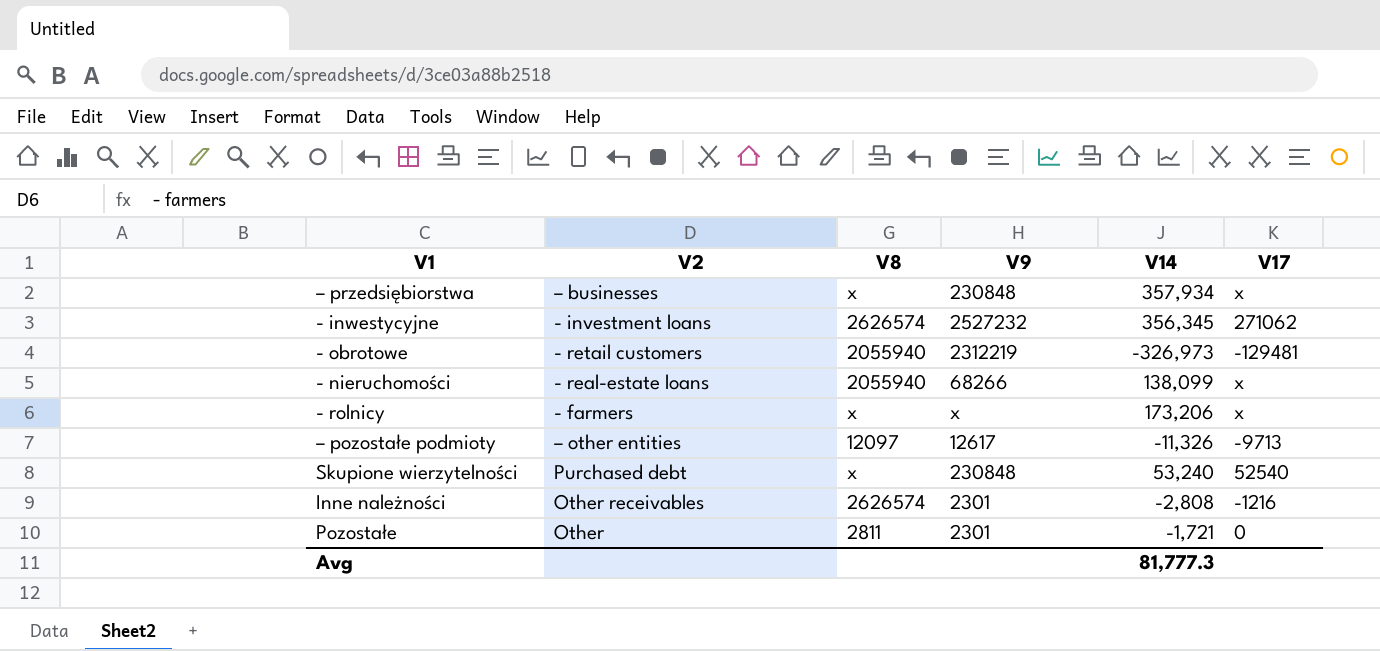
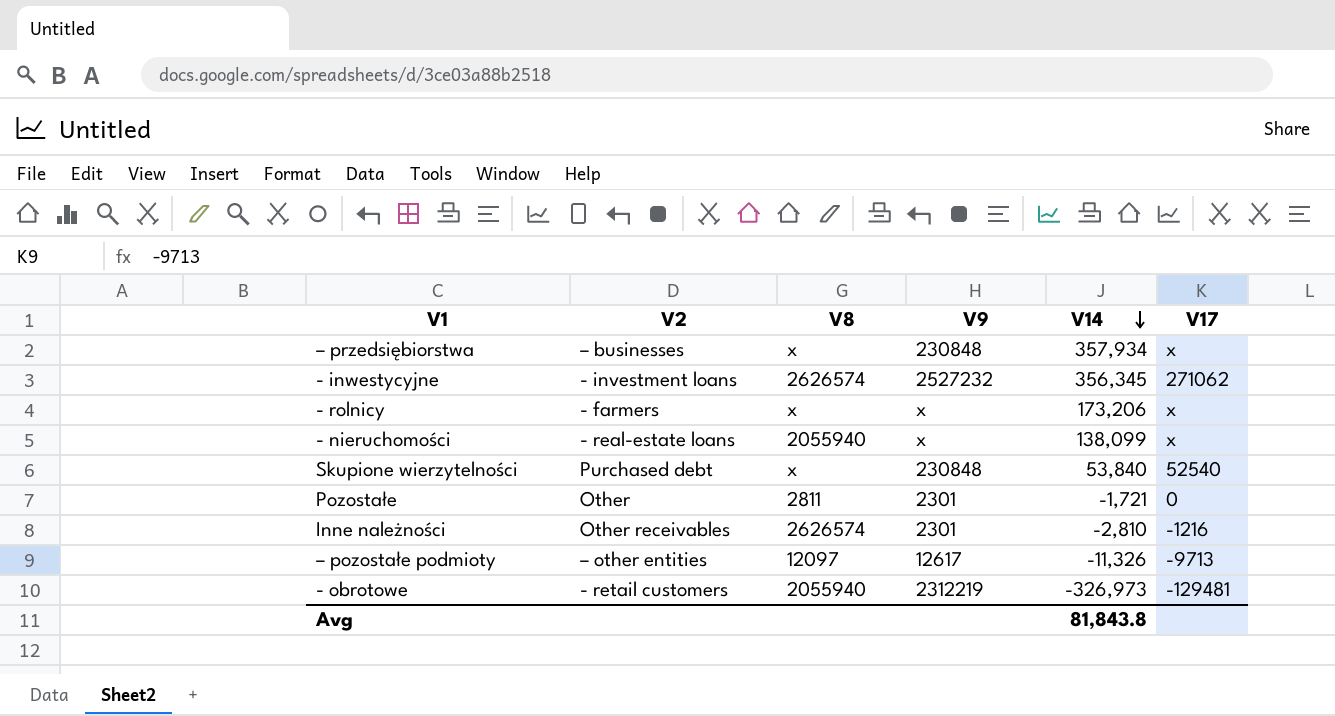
row order: none -> V14 descending
- nieruchomości | V9: 68266 -> x
Skupione wierzytelności | V14: 53,240 -> 53,840
Inne należności | V14: -2,808 -> -2,810
Avg | V14: 81,777.3 -> 81,843.8

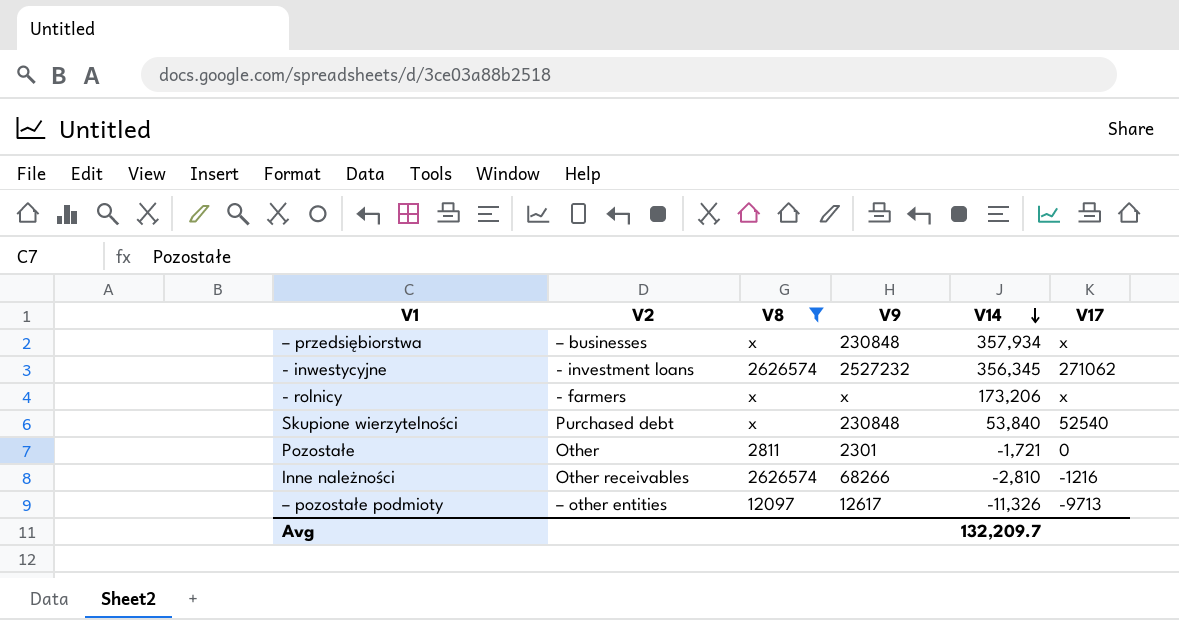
filter: none -> V8 != 2055940
Inne należności | V9: 2301 -> 68266
Avg | V14: 81,843.8 -> 132,209.7

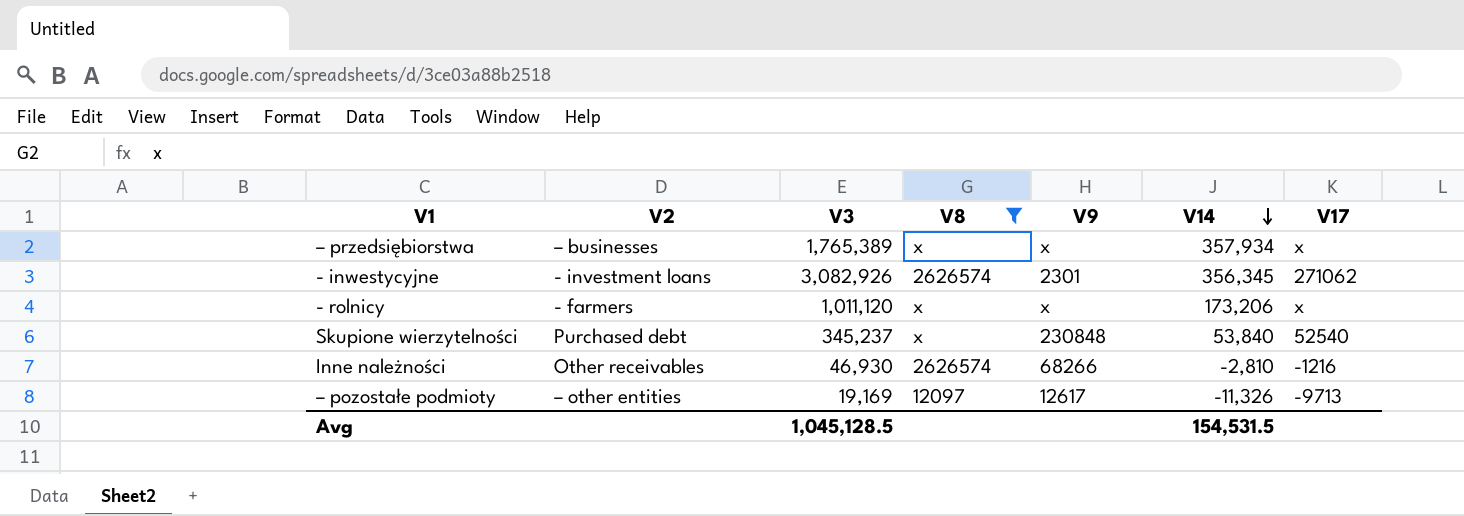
column V3 | position: none -> 3
row Pozostałe: Other | 2811 | 2301 | -1,721 | 0 -> none
– przedsiębiorstwa | V9: 230848 -> x
- inwestycyjne | V9: 2527232 -> 2301
Avg | V14: 132,209.7 -> 154,531.5

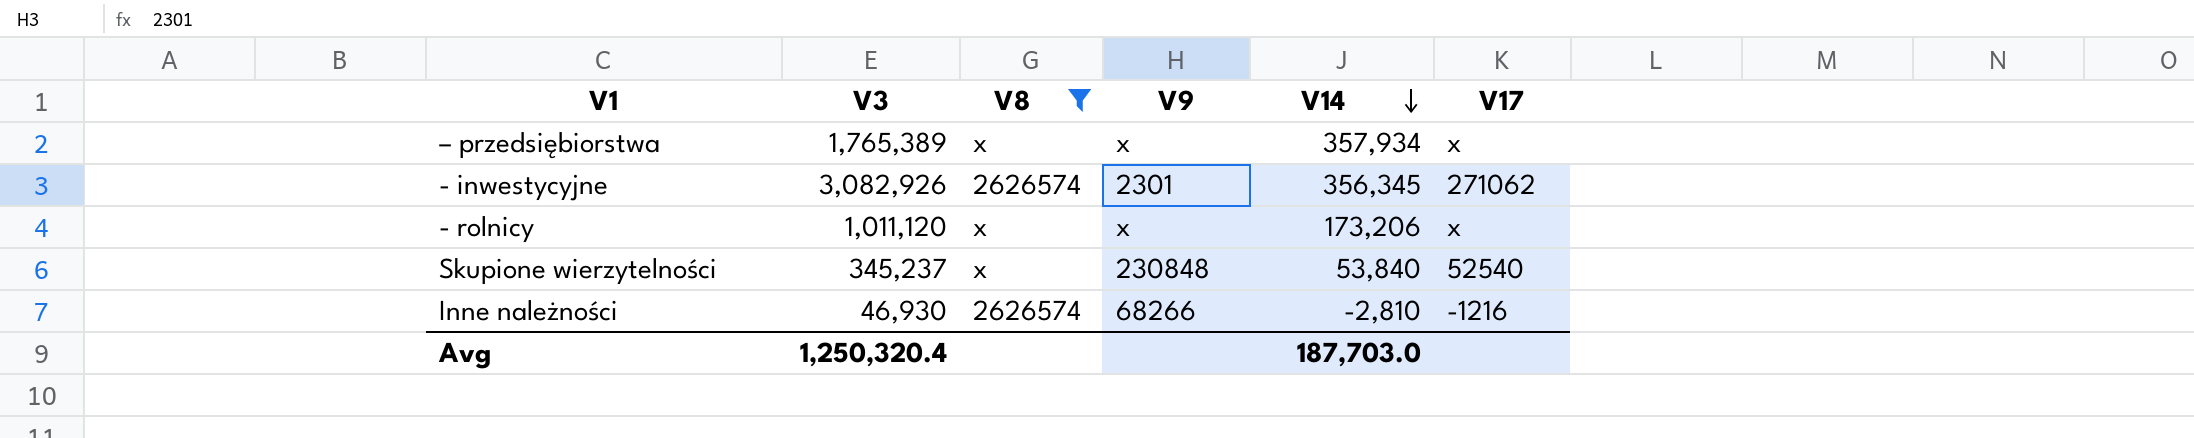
column V2 | position: 2 -> none
row – pozostałe podmioty: – other entities | 19,169 | 12097 | 12617 | -11,326 | -9713 -> none
Avg | V3: 1,045,128.5 -> 1,250,320.4
Avg | V14: 154,531.5 -> 187,703.0

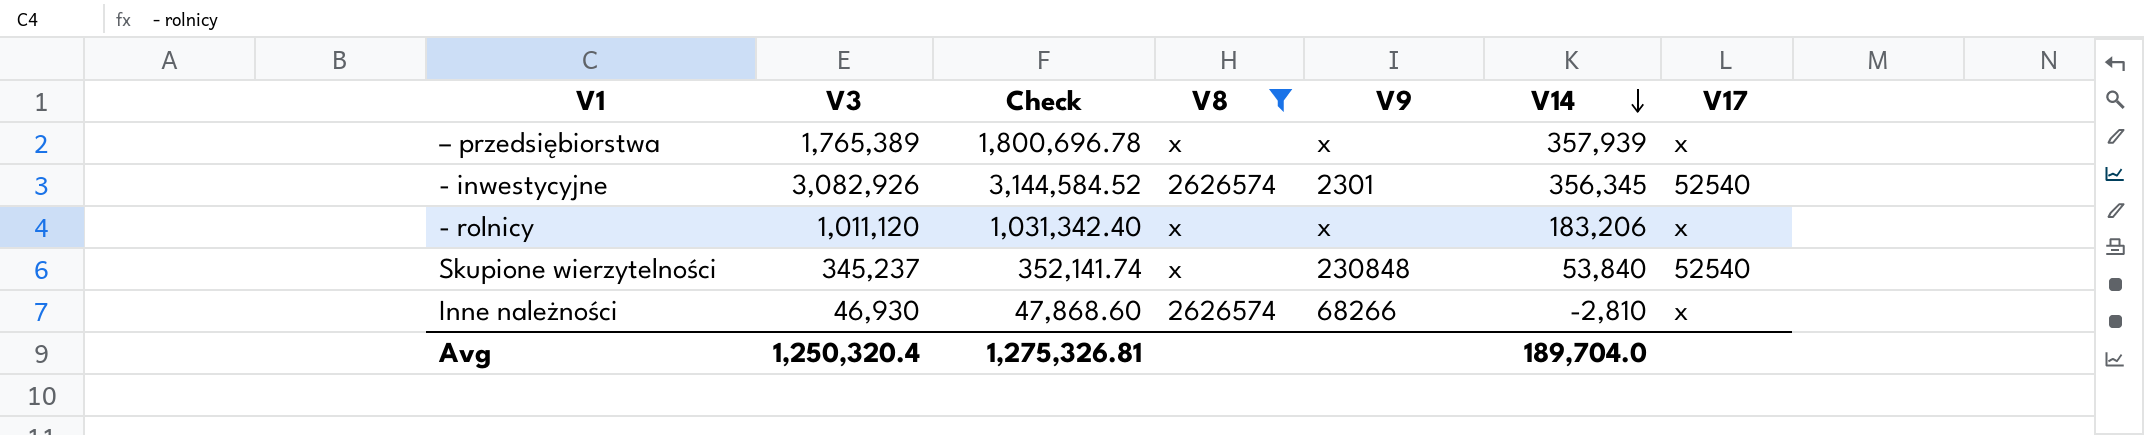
column Check | formula: none -> [V3] * 1.02
– przedsiębiorstwa | V14: 357,934 -> 357,939
- inwestycyjne | V17: 271062 -> 52540
- rolnicy | V14: 173,206 -> 183,206
Inne należności | V17: -1216 -> x
Avg | V14: 187,703.0 -> 189,704.0

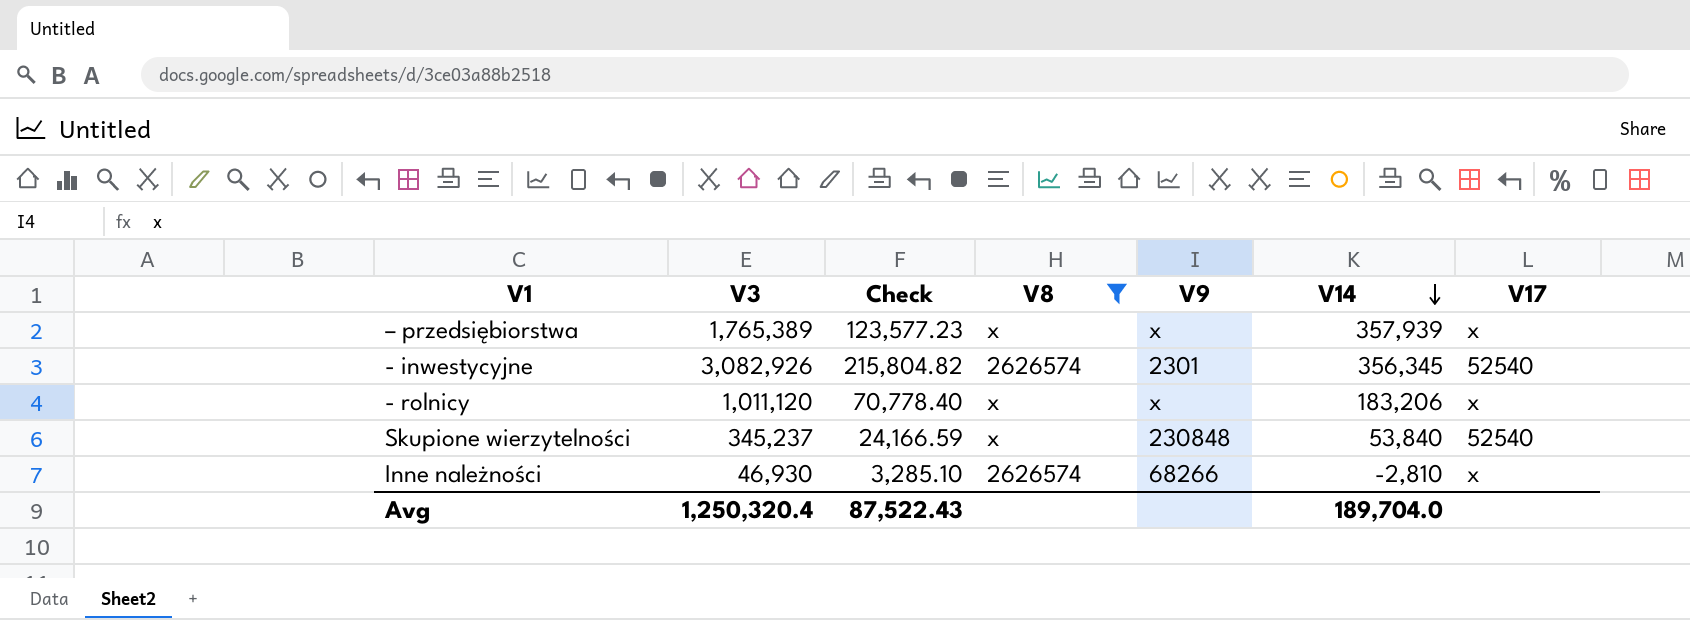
column Check | formula: [V3] * 1.02 -> [V3] * 0.07
Avg | Check: 1,275,326.81 -> 87,522.43

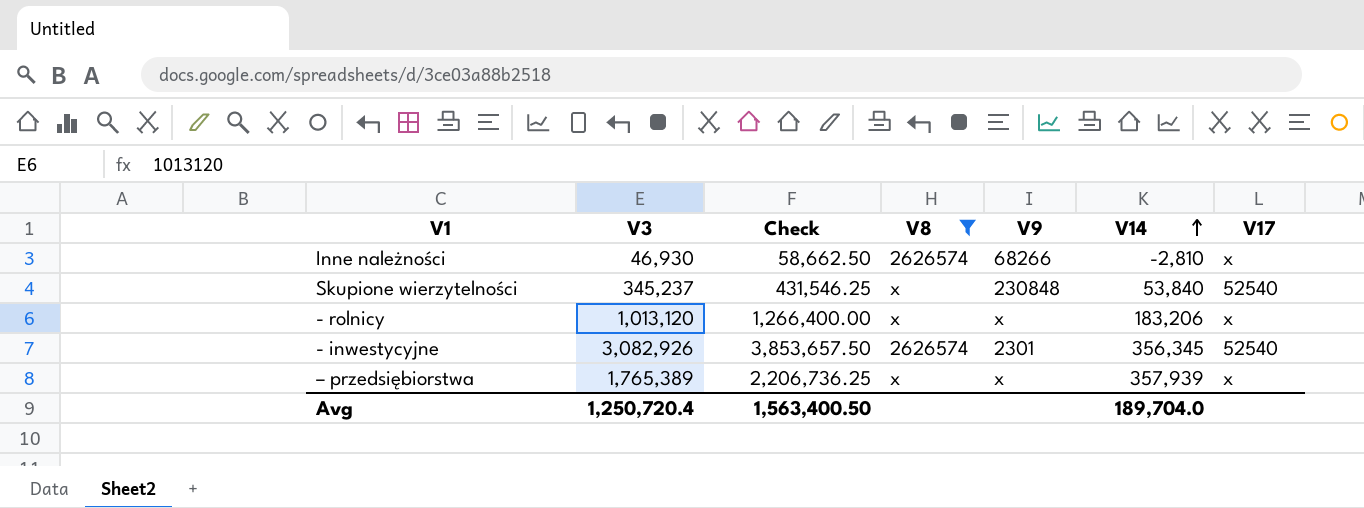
row order: V14 descending -> V14 ascending
column Check | formula: [V3] * 0.07 -> [V3] * 1.25
- rolnicy | V3: 1,011,120 -> 1,013,120
Avg | V3: 1,250,320.4 -> 1,250,720.4
Avg | Check: 87,522.43 -> 1,563,400.50

